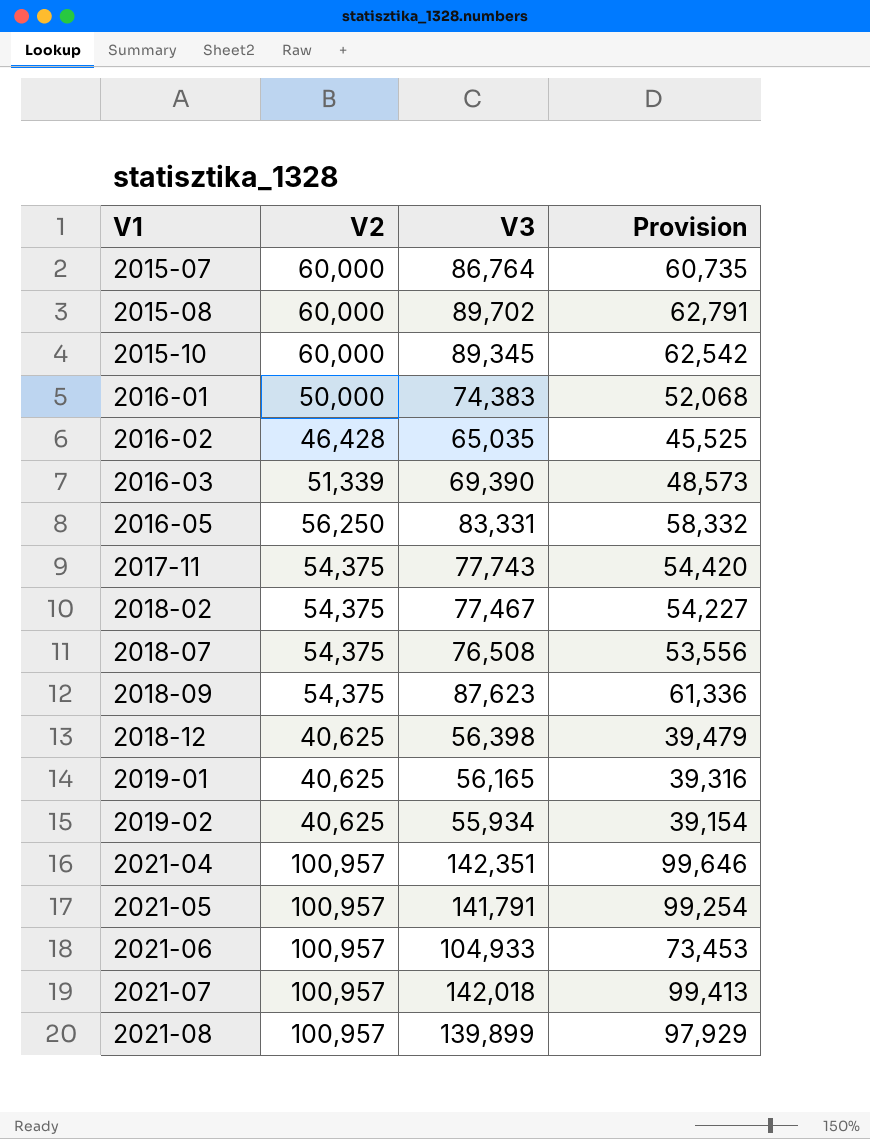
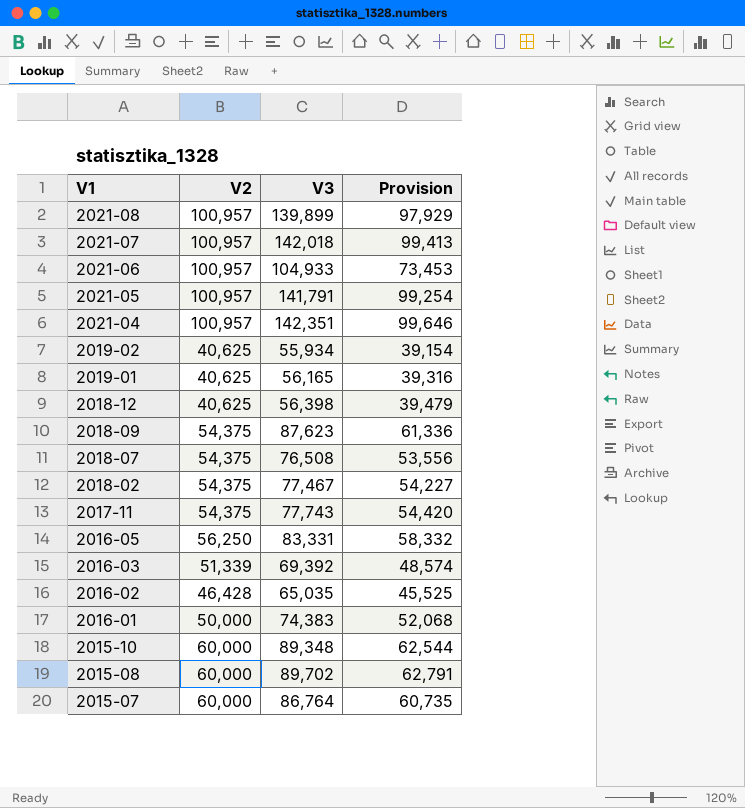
row order: V1 ascending -> V1 descending
2016-03 | V3: 69,390 -> 69,392
2016-03 | Provision: 48,573 -> 48,574
2015-10 | V3: 89,345 -> 89,348
2015-10 | Provision: 62,542 -> 62,544

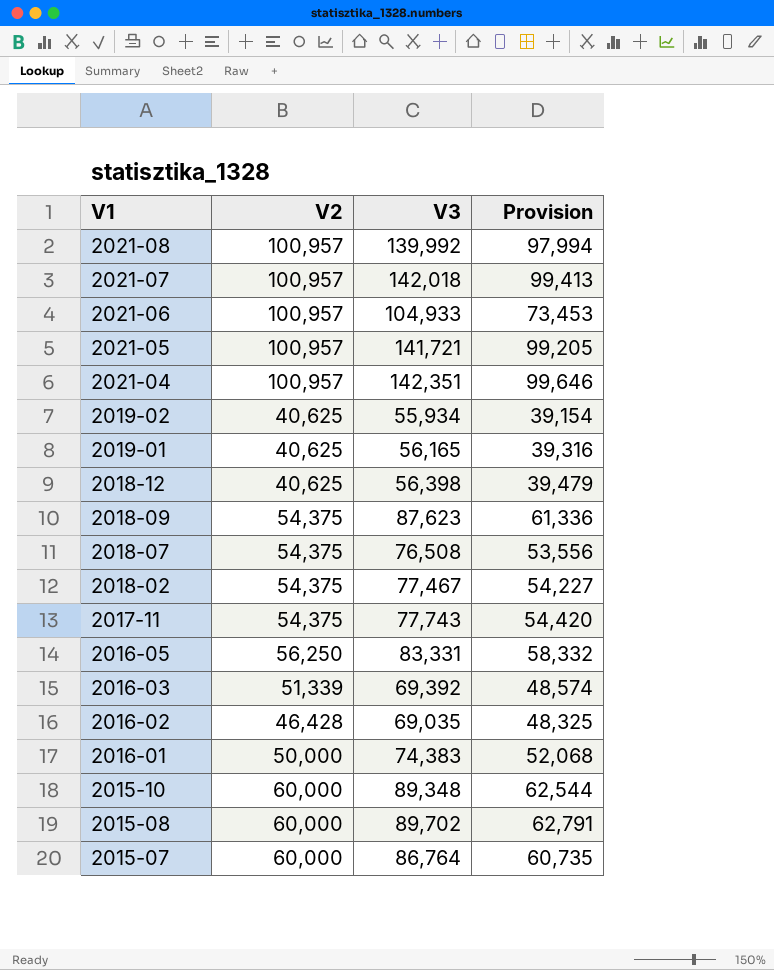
2021-08 | V3: 139,899 -> 139,992
2021-08 | Provision: 97,929 -> 97,994
2021-05 | V3: 141,791 -> 141,721
2021-05 | Provision: 99,254 -> 99,205
2016-02 | V3: 65,035 -> 69,035
2016-02 | Provision: 45,525 -> 48,325

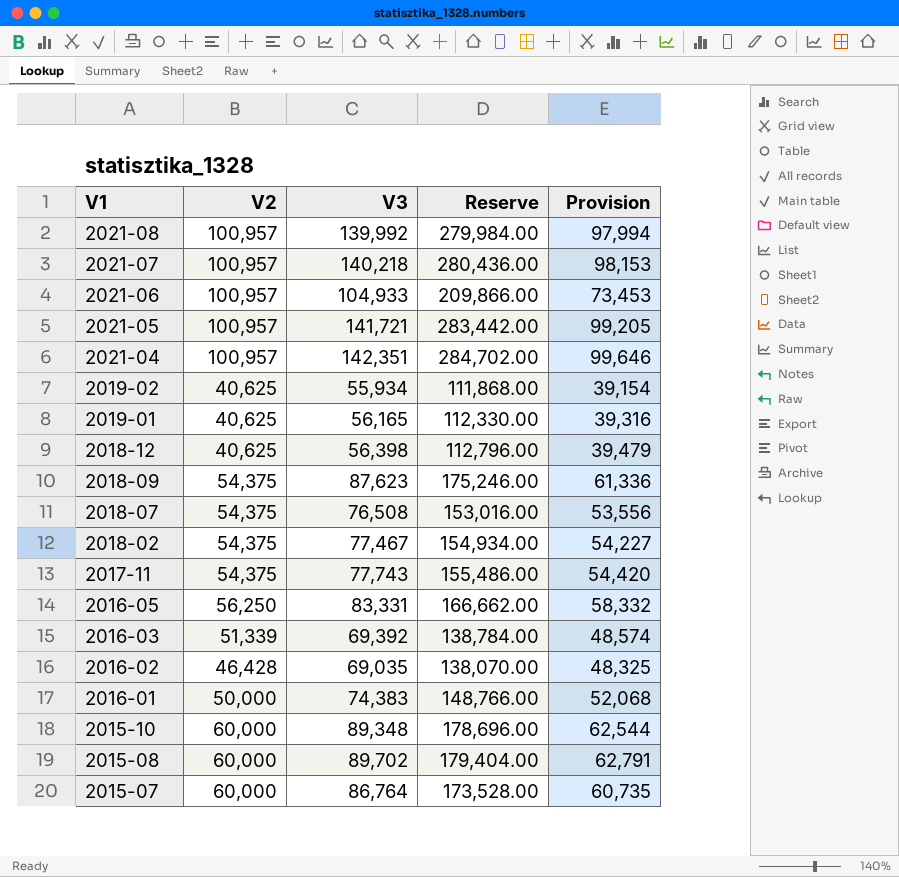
column Reserve | formula: none -> [V3] * 2
2021-07 | V3: 142,018 -> 140,218
2021-07 | Provision: 99,413 -> 98,153

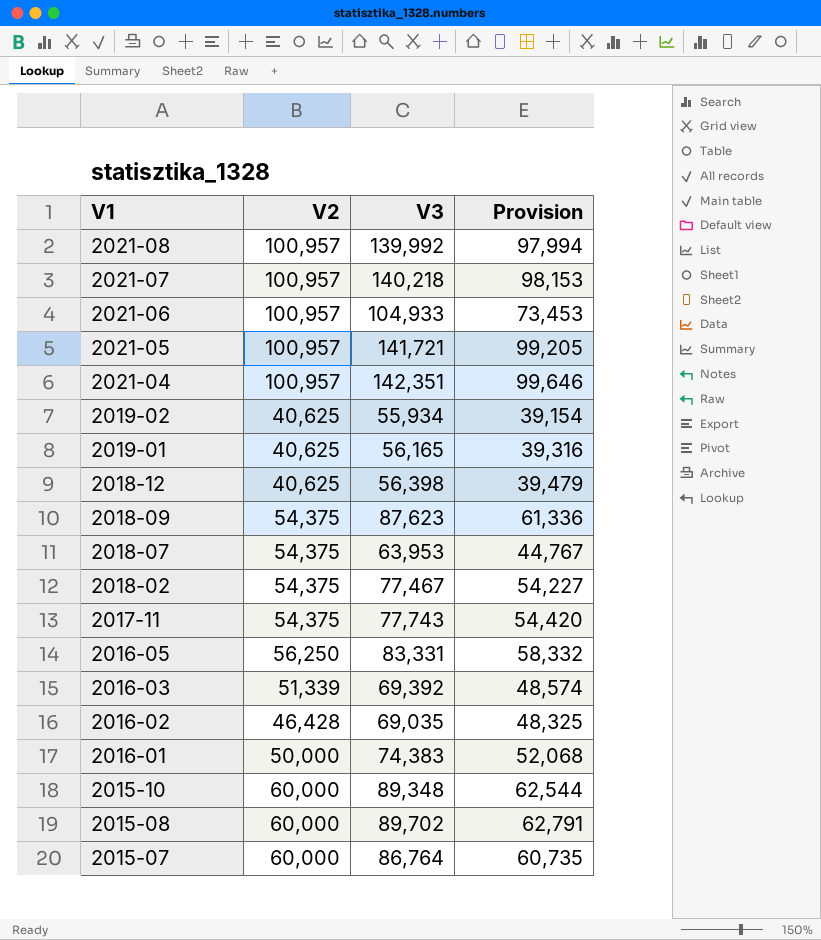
column Reserve | formula: [V3] * 2 -> none
2018-07 | V3: 76,508 -> 63,953
2018-07 | Provision: 53,556 -> 44,767

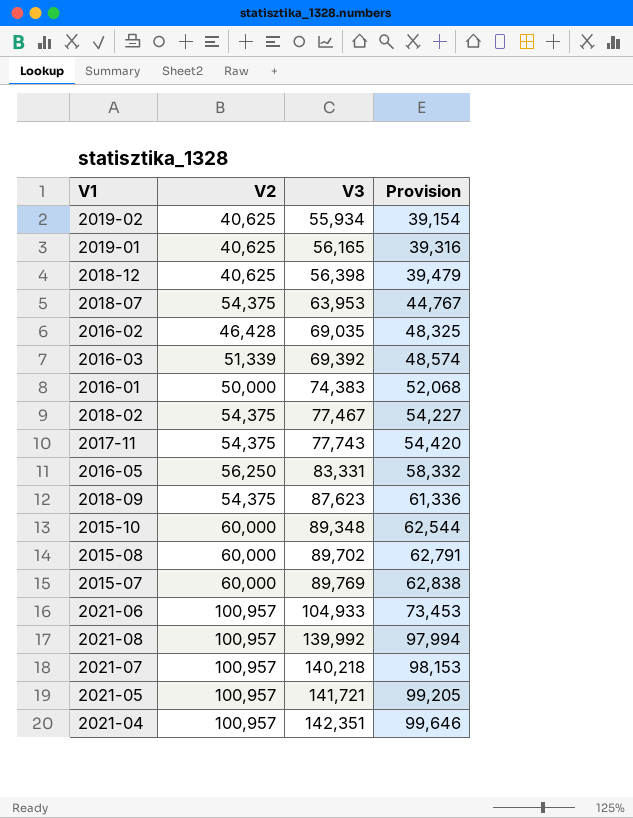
row order: V1 descending -> V3 ascending
2015-07 | V3: 86,764 -> 89,769
2015-07 | Provision: 60,735 -> 62,838

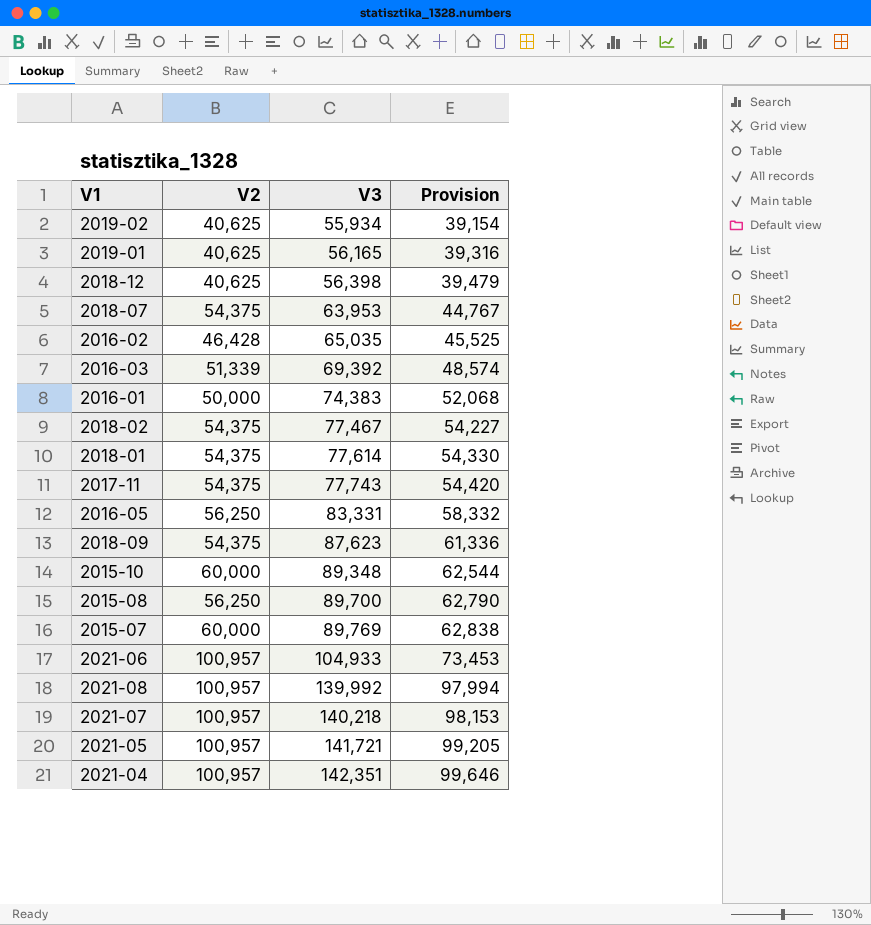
2016-02 | V3: 69,035 -> 65,035
2016-02 | Provision: 48,325 -> 45,525
row 2018-01: none -> 54,375 | 77,614 | 54,330
2015-08 | V2: 60,000 -> 56,250
2015-08 | V3: 89,702 -> 89,700
2015-08 | Provision: 62,791 -> 62,790

